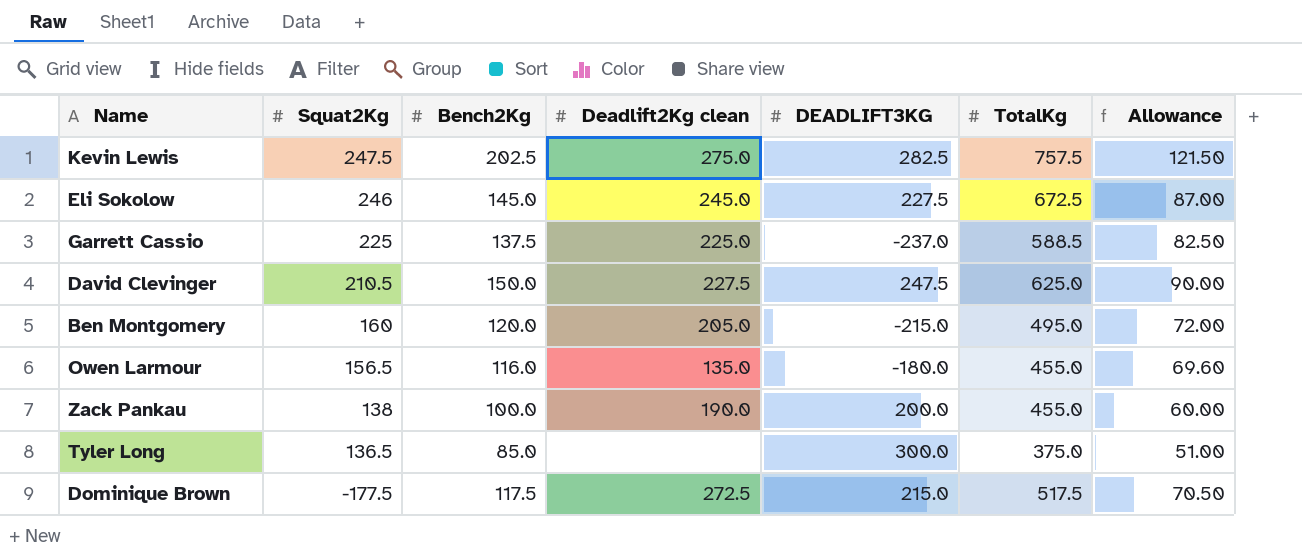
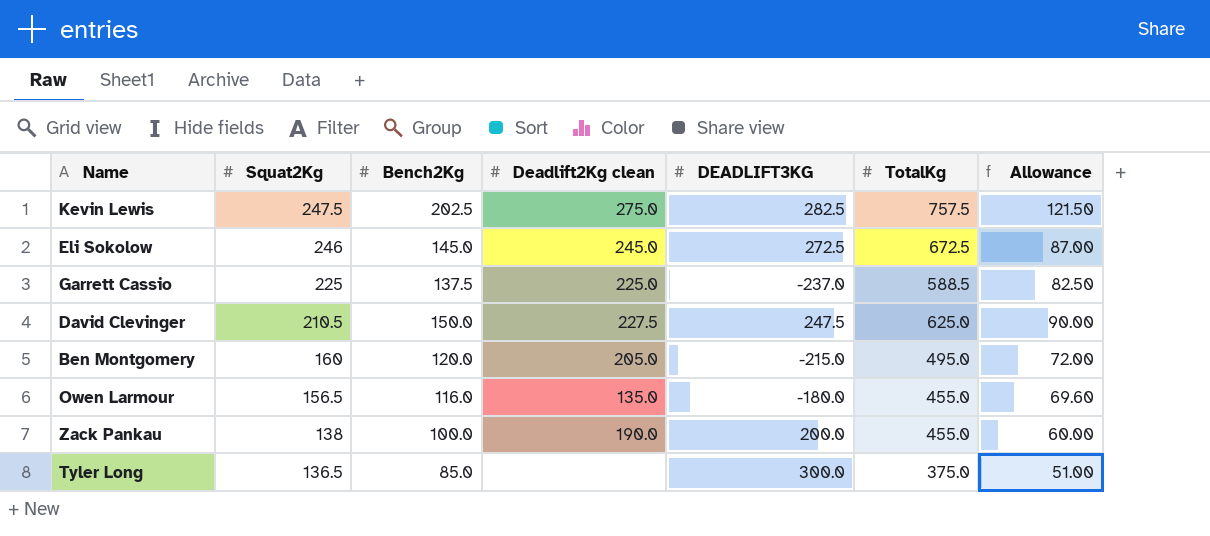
row Dominique Brown: -177.5 | 117.5 | 272.5 | 215.0 | 517.5 | 70.50 -> none
Eli Sokolow | DEADLIFT3KG: 227.5 -> 272.5

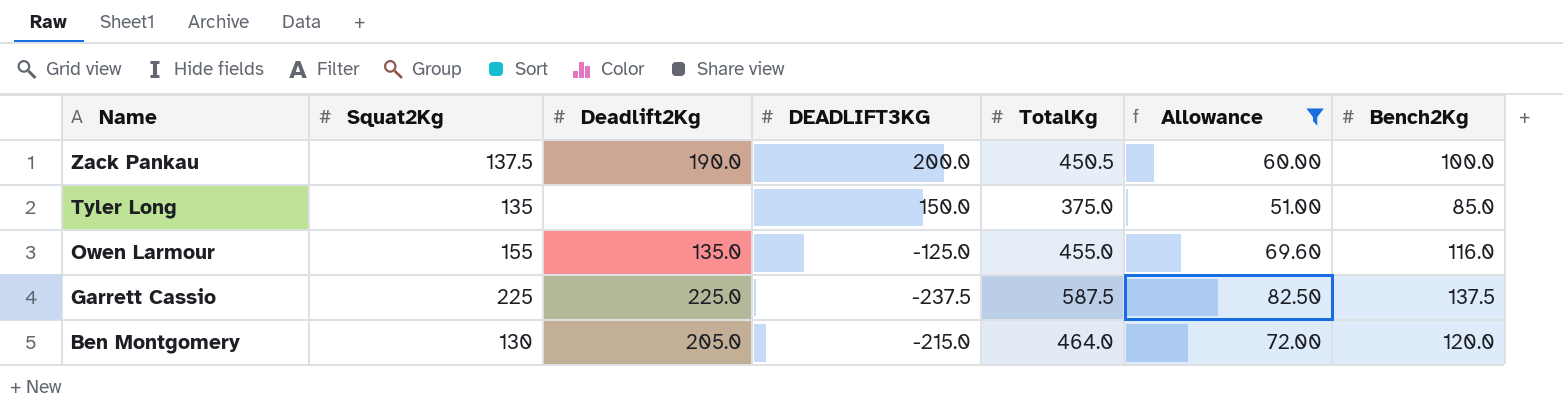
filter: none -> Allowance <= 82.50
row order: Squat2Kg descending -> Name descending
column name: Deadlift2Kg clean -> Deadlift2Kg
column Bench2Kg | position: 3 -> 7
Zack Pankau | Squat2Kg: 138 -> 137.5
Zack Pankau | TotalKg: 455.0 -> 450.5
Tyler Long | Squat2Kg: 136.5 -> 135
Tyler Long | DEADLIFT3KG: 300.0 -> 150.0
Owen Larmour | Squat2Kg: 156.5 -> 155
Owen Larmour | DEADLIFT3KG: -180.0 -> -125.0
Garrett Cassio | DEADLIFT3KG: -237.0 -> -237.5
Garrett Cassio | TotalKg: 588.5 -> 587.5
Ben Montgomery | Squat2Kg: 160 -> 130
Ben Montgomery | TotalKg: 495.0 -> 464.0

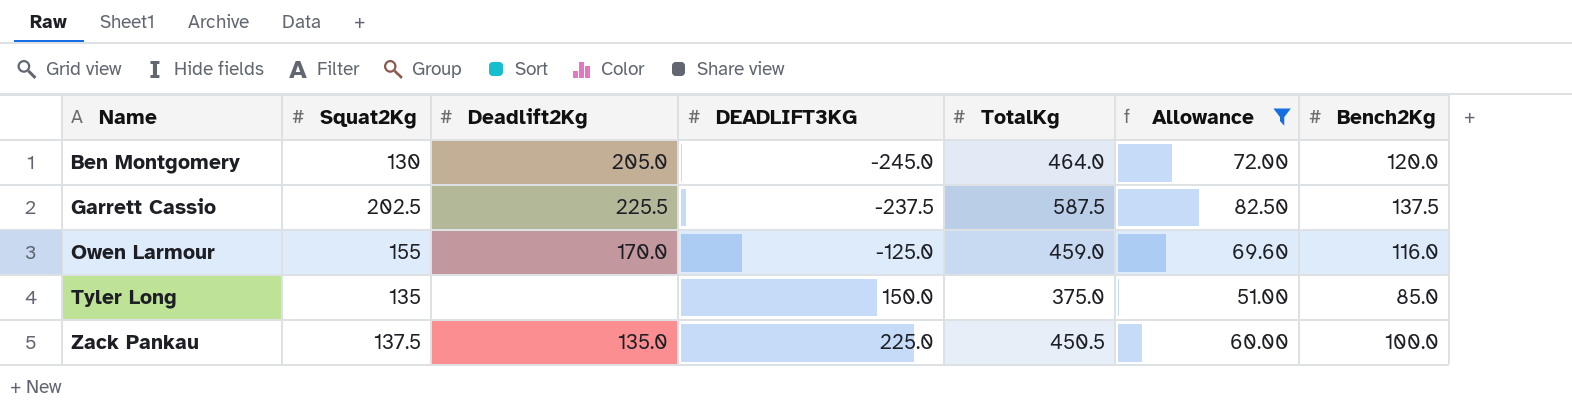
row order: Name descending -> Name ascending
Ben Montgomery | DEADLIFT3KG: -215.0 -> -245.0
Garrett Cassio | Squat2Kg: 225 -> 202.5
Garrett Cassio | Deadlift2Kg: 225.0 -> 225.5
Owen Larmour | Deadlift2Kg: 135.0 -> 170.0
Owen Larmour | TotalKg: 455.0 -> 459.0
Zack Pankau | Deadlift2Kg: 190.0 -> 135.0
Zack Pankau | DEADLIFT3KG: 200.0 -> 225.0

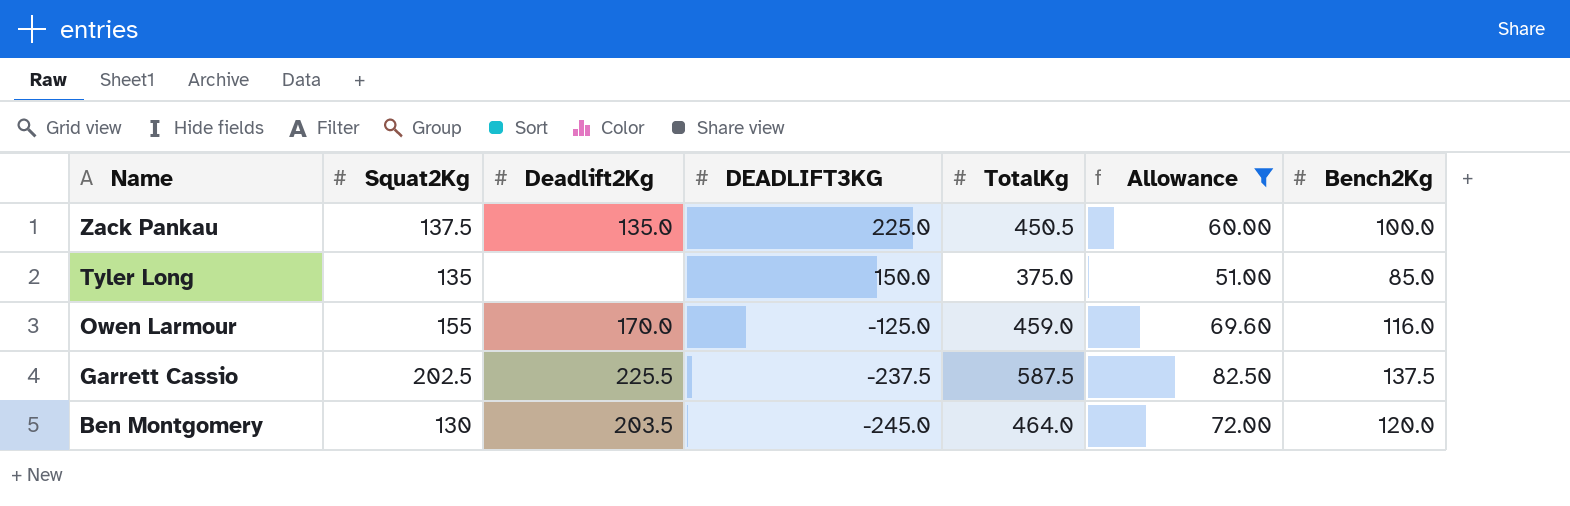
row order: Name ascending -> Name descending
Ben Montgomery | Deadlift2Kg: 205.0 -> 203.5

